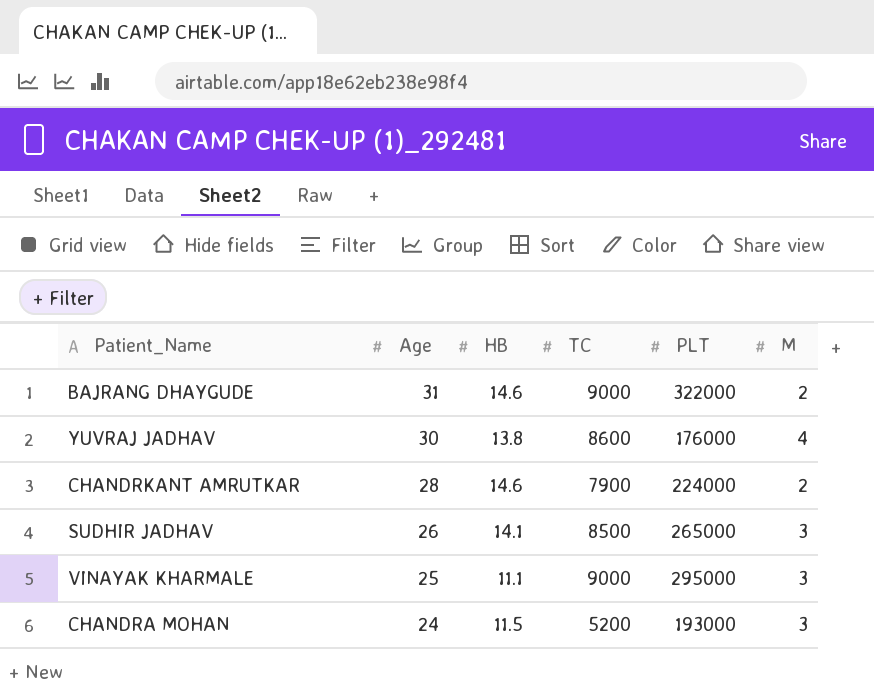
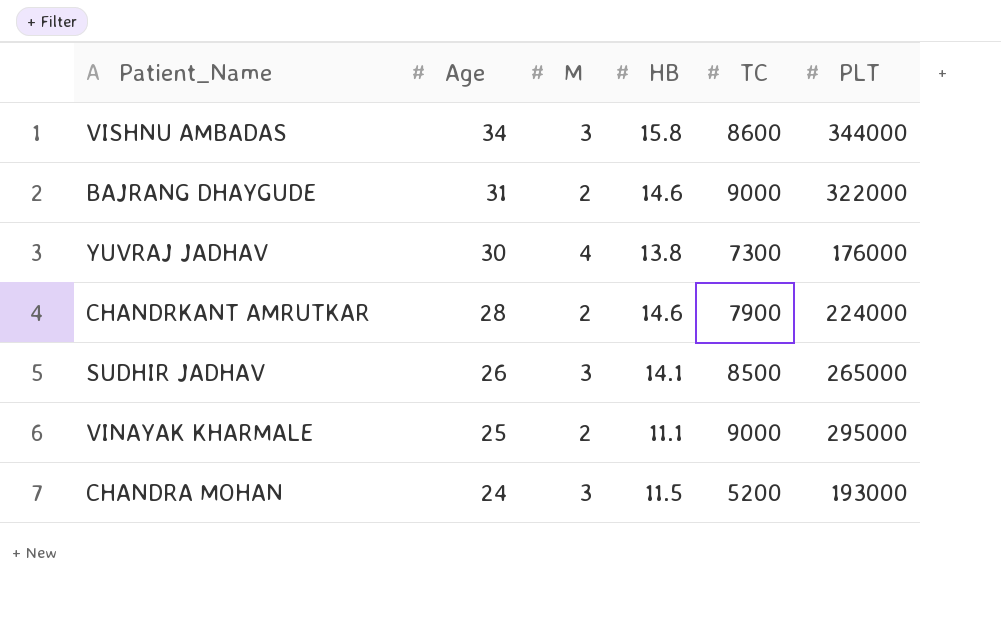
column M | position: 6 -> 3
row VISHNU AMBADAS: none -> 34 | 3 | 15.8 | 8600 | 344000
YUVRAJ JADHAV | TC: 8600 -> 7300
VINAYAK KHARMALE | M: 3 -> 2

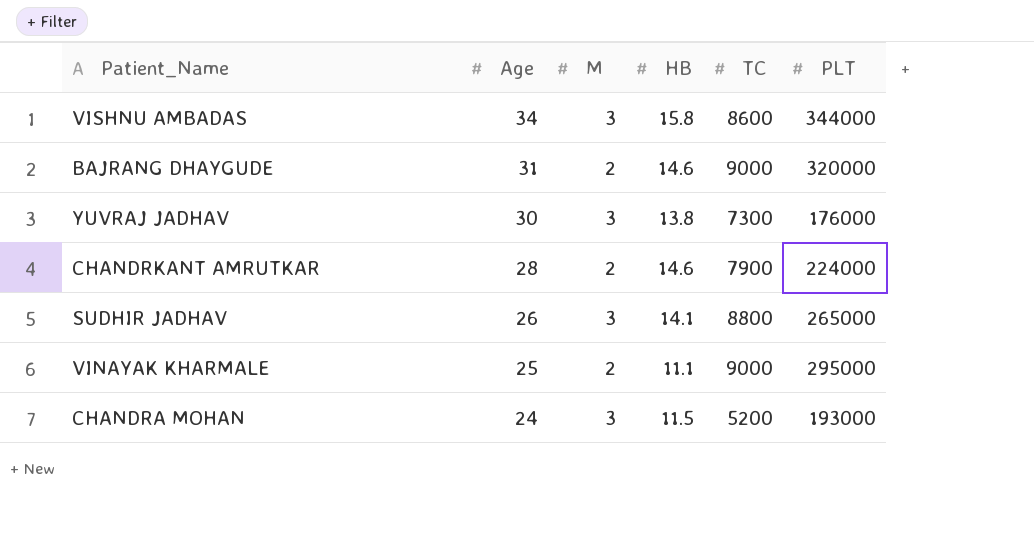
BAJRANG DHAYGUDE | PLT: 322000 -> 320000
YUVRAJ JADHAV | M: 4 -> 3
SUDHIR JADHAV | TC: 8500 -> 8800

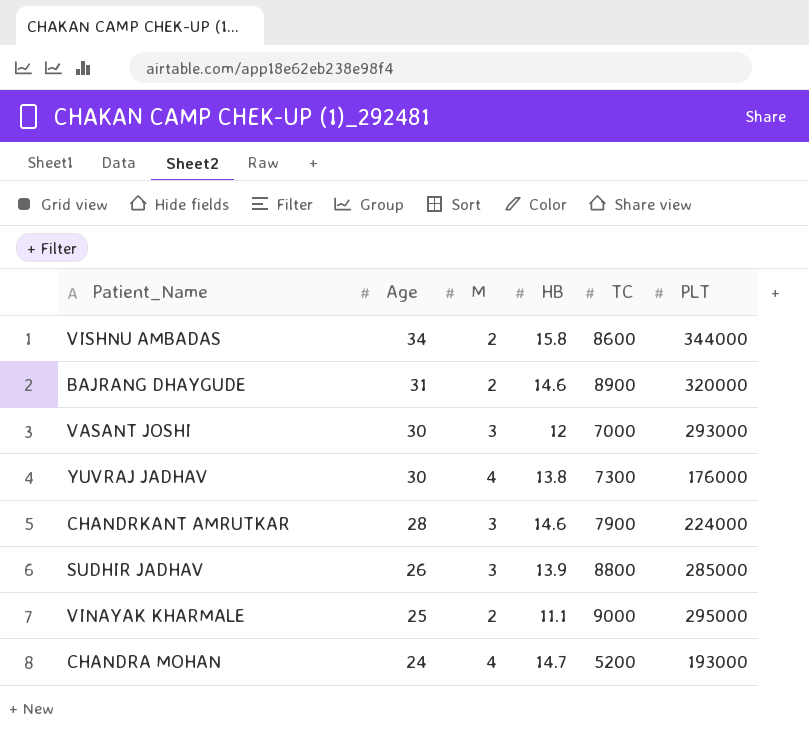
VISHNU AMBADAS | M: 3 -> 2
BAJRANG DHAYGUDE | TC: 9000 -> 8900
row VASANT JOSHI: none -> 30 | 3 | 12 | 7000 | 293000
YUVRAJ JADHAV | M: 3 -> 4
CHANDRKANT AMRUTKAR | M: 2 -> 3
SUDHIR JADHAV | HB: 14.1 -> 13.9
SUDHIR JADHAV | PLT: 265000 -> 285000
CHANDRA MOHAN | M: 3 -> 4
CHANDRA MOHAN | HB: 11.5 -> 14.7

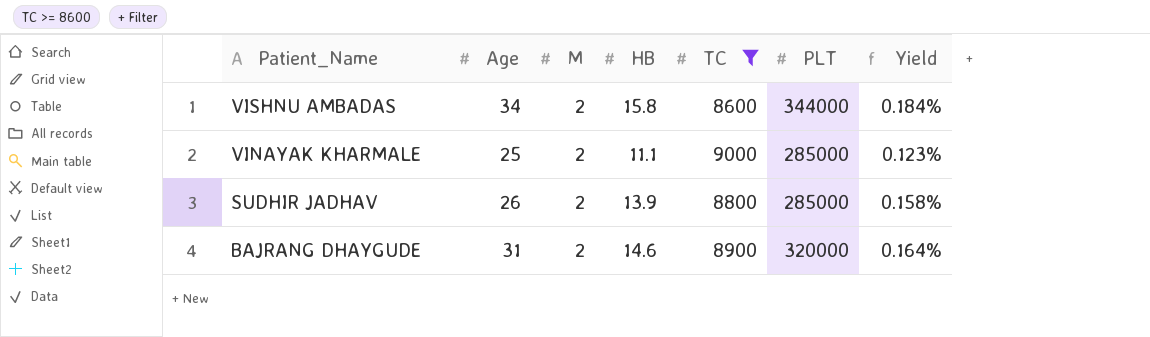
filter: none -> TC >= 8600
row order: Age descending -> Patient_Name descending
column Yield | formula: none -> [HB] / [TC]
VINAYAK KHARMALE | PLT: 295000 -> 285000
SUDHIR JADHAV | M: 3 -> 2

